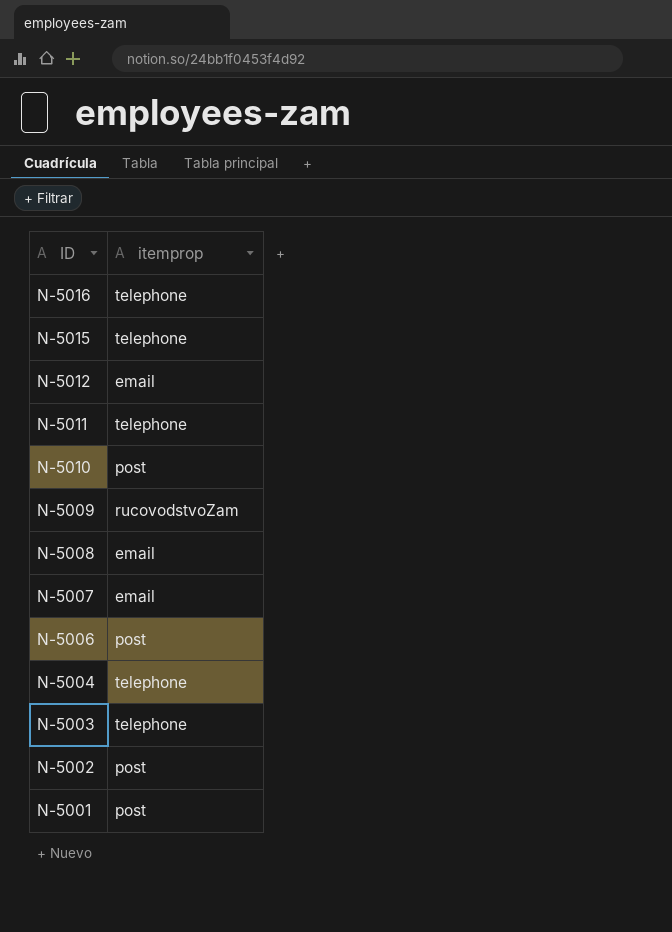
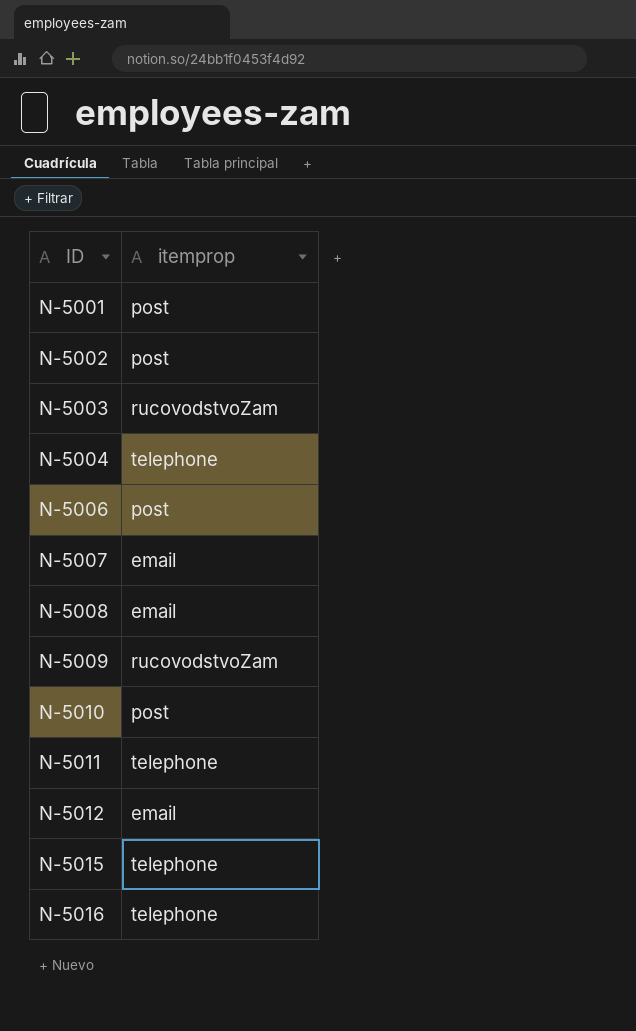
row order: ID descending -> ID ascending
N-5003 | itemprop: telephone -> rucovodstvoZam

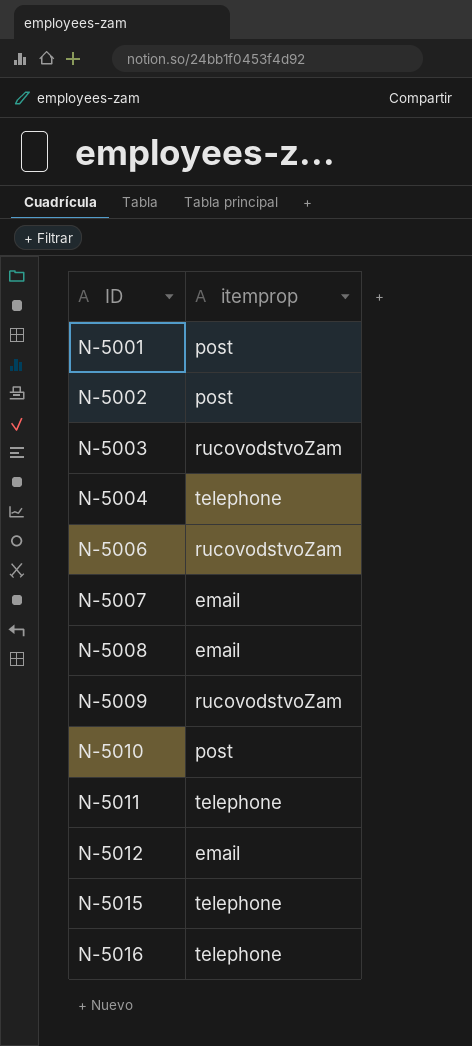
N-5006 | itemprop: post -> rucovodstvoZam

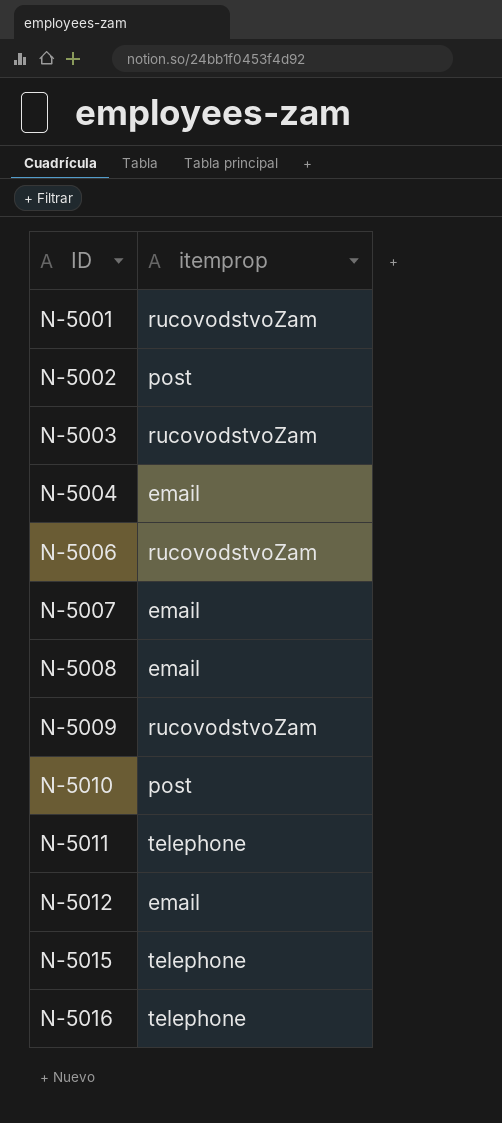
N-5001 | itemprop: post -> rucovodstvoZam
N-5004 | itemprop: telephone -> email

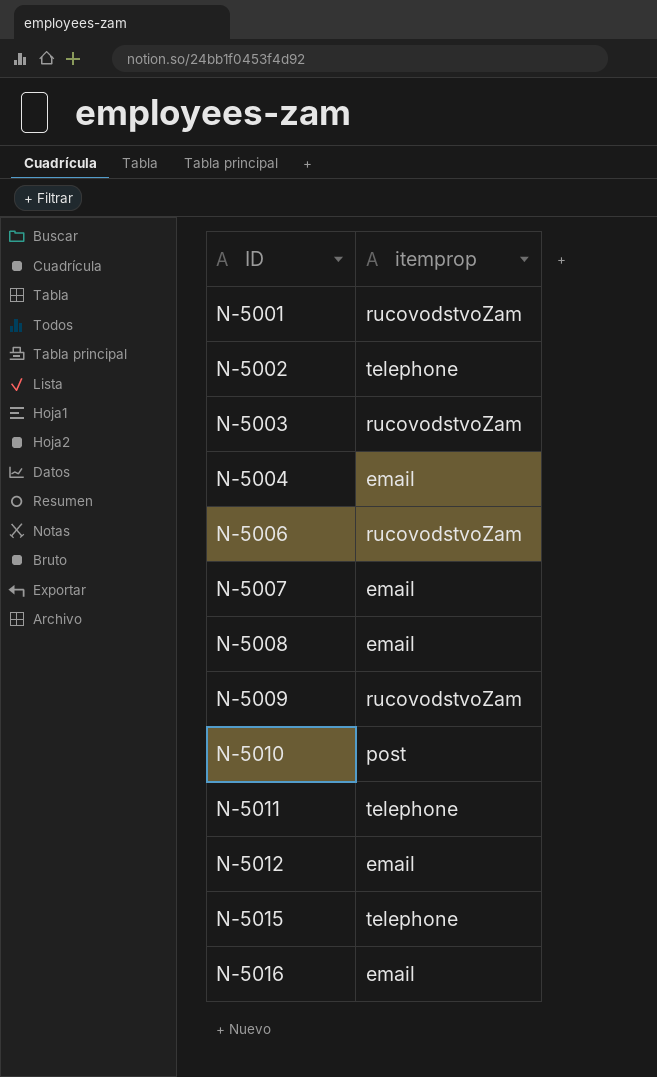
N-5002 | itemprop: post -> telephone
N-5016 | itemprop: telephone -> email

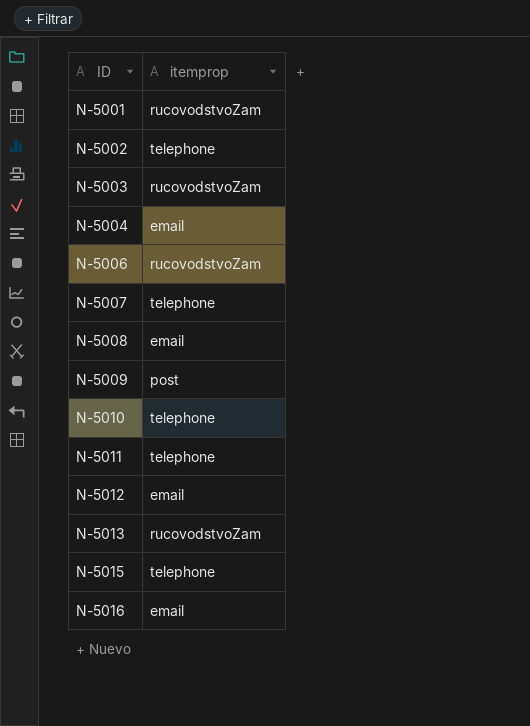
N-5007 | itemprop: email -> telephone
N-5009 | itemprop: rucovodstvoZam -> post
N-5010 | itemprop: post -> telephone
row N-5013: none -> rucovodstvoZam

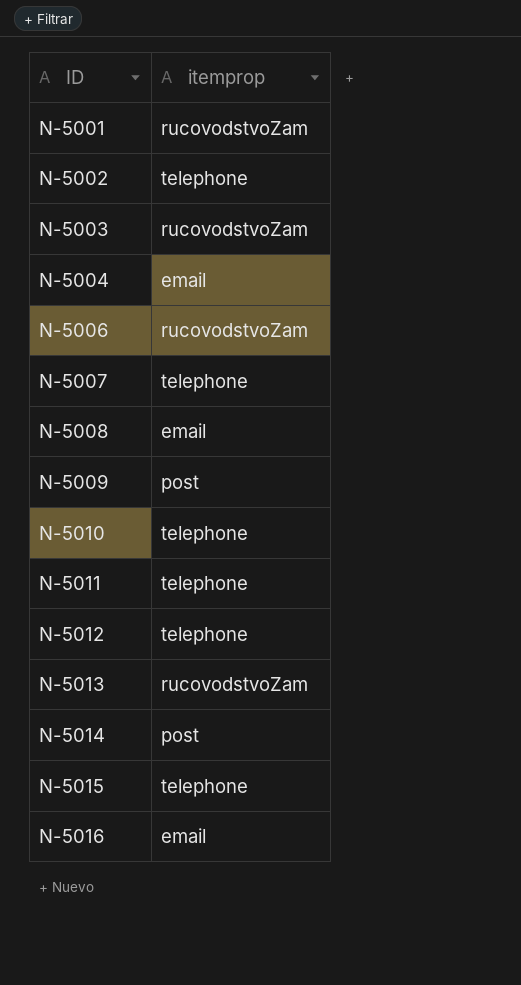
N-5012 | itemprop: email -> telephone
row N-5014: none -> post

